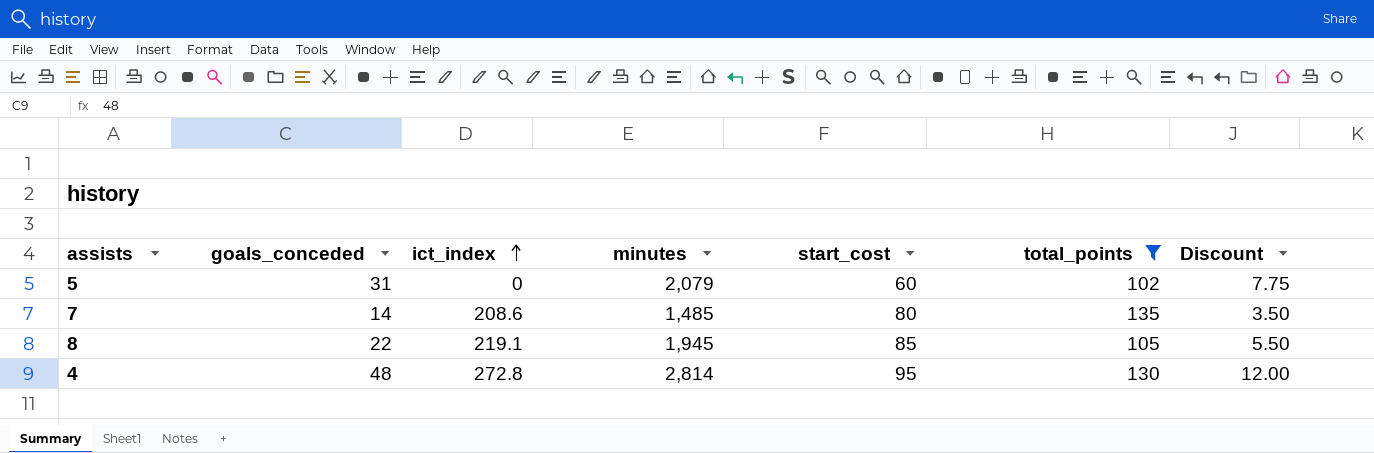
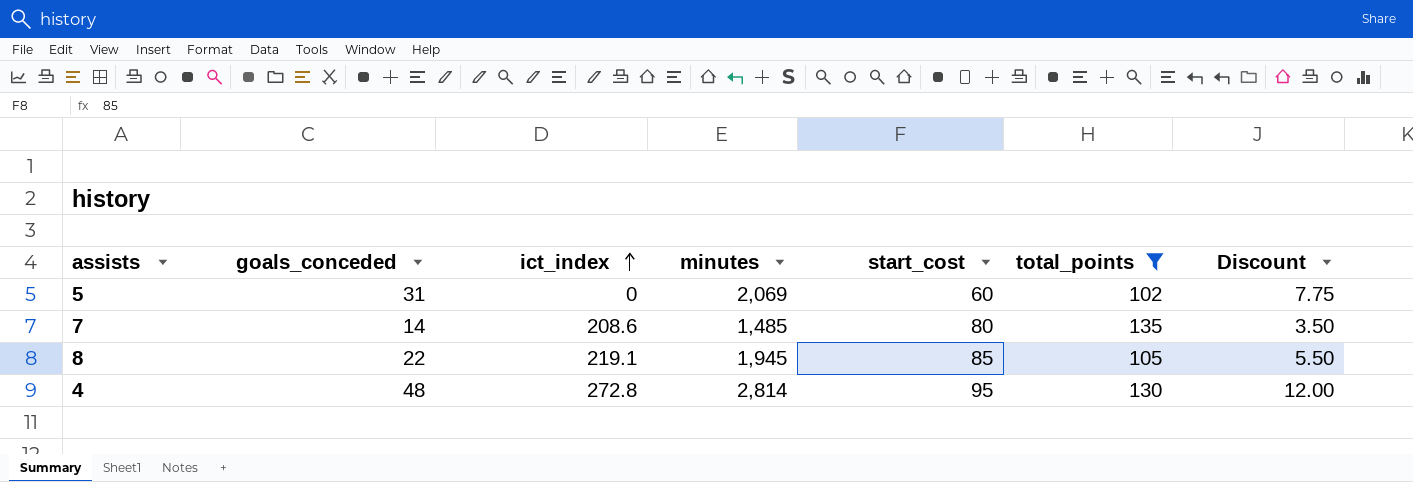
5 | minutes: 2,079 -> 2,069

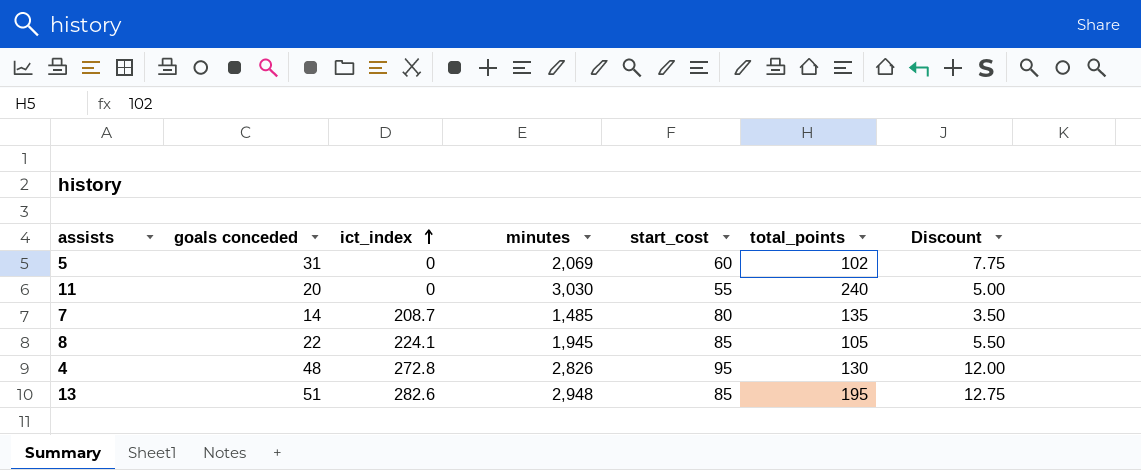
filter: total_points <= 135 -> none
column name: goals_conceded -> goals conceded
7 | ict_index: 208.6 -> 208.7
8 | ict_index: 219.1 -> 224.1
4 | minutes: 2,814 -> 2,826

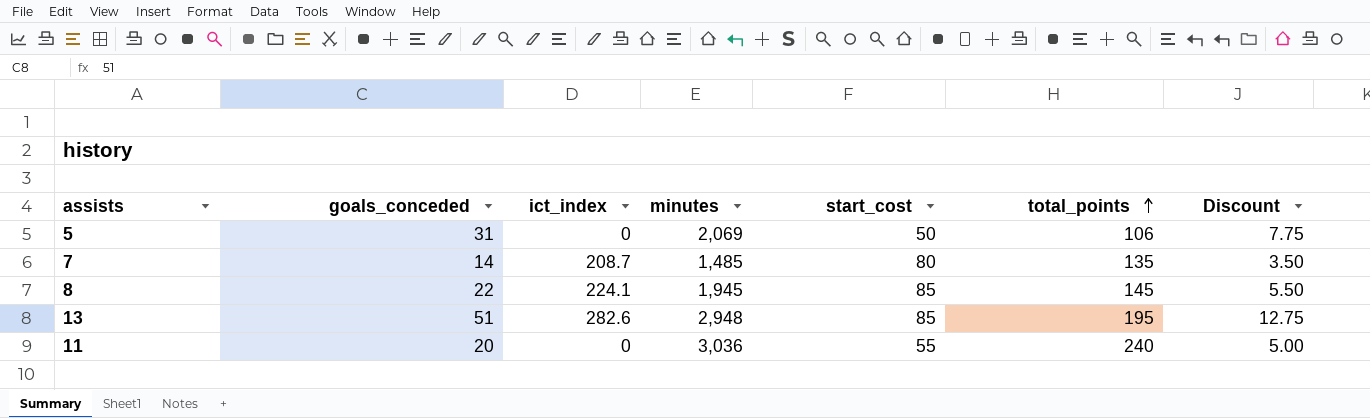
row order: ict_index ascending -> total_points ascending
column name: goals conceded -> goals_conceded
row 4: 48 | 272.8 | 2,826 | 95 | 130 | 12.00 -> none
5 | start_cost: 60 -> 50
5 | total_points: 102 -> 106
8 | total_points: 105 -> 145
11 | minutes: 3,030 -> 3,036

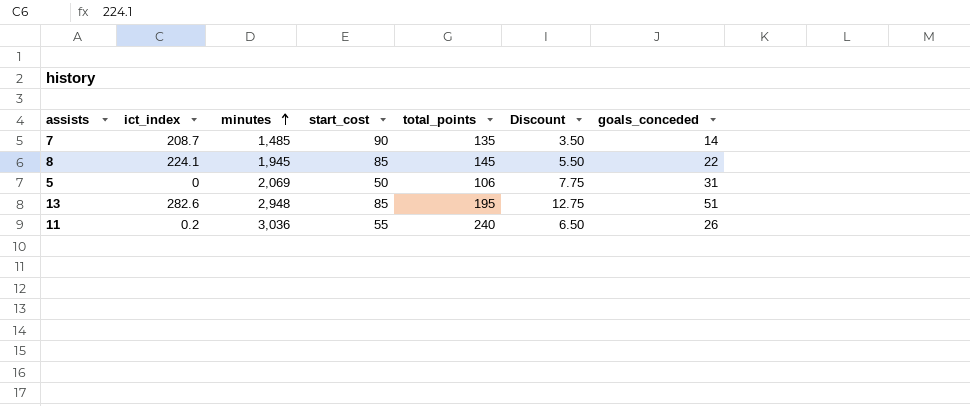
row order: total_points ascending -> minutes ascending
column goals_conceded | position: 2 -> 7
7 | start_cost: 80 -> 90
11 | ict_index: 0 -> 0.2
11 | Discount: 5.00 -> 6.50
11 | goals_conceded: 20 -> 26

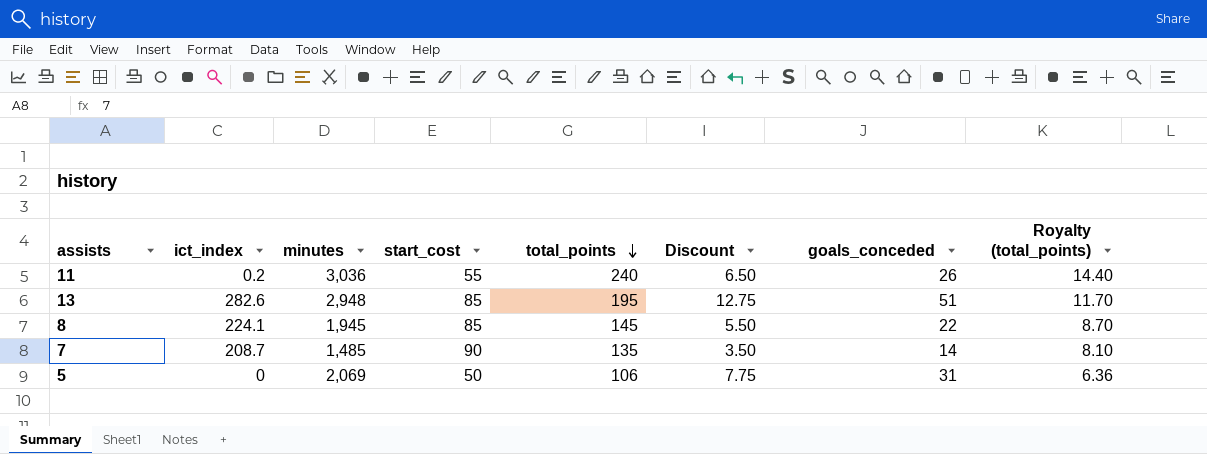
row order: minutes ascending -> total_points descending
column Royalty (total_points) | formula: none -> [total_points] * 0.06

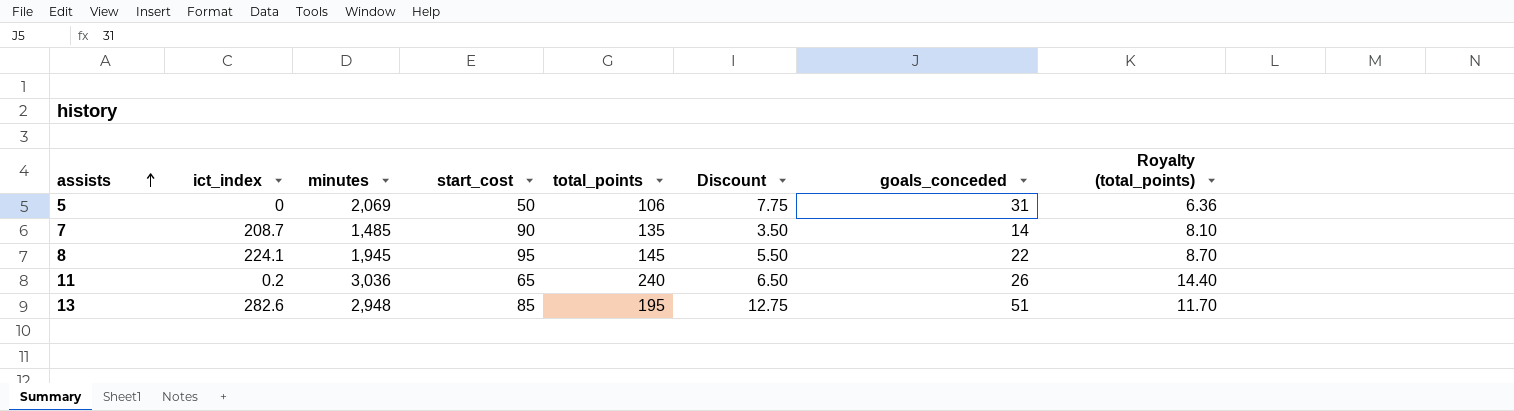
row order: total_points descending -> assists ascending
8 | start_cost: 85 -> 95
11 | start_cost: 55 -> 65

